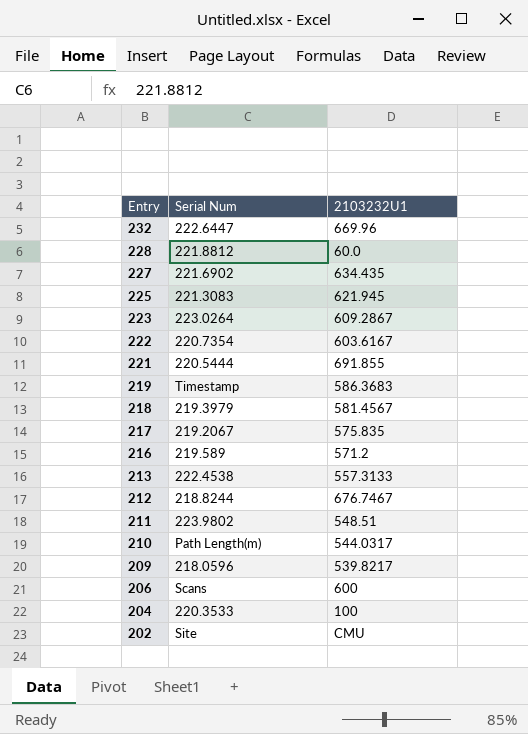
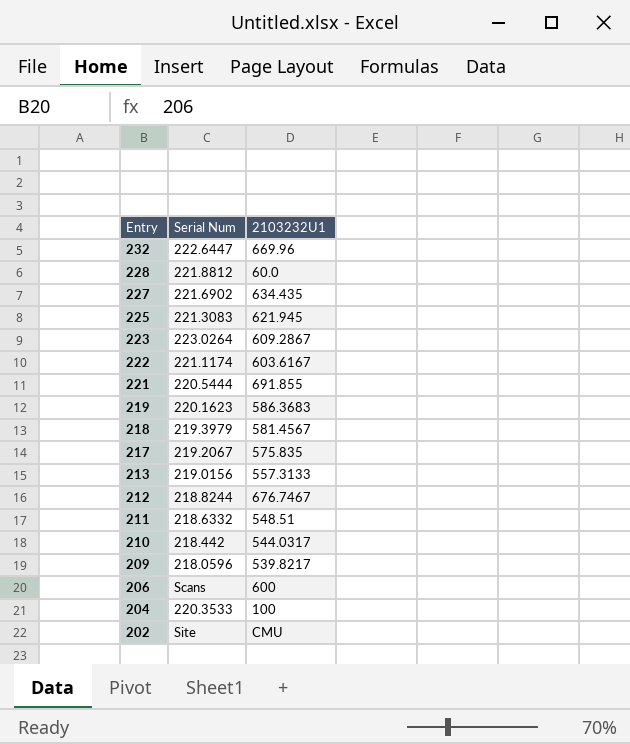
row 216: 219.589 | 571.2 -> none
222 | Serial Num: 220.7354 -> 221.1174
219 | Serial Num: Timestamp -> 220.1623
213 | Serial Num: 222.4538 -> 219.0156
211 | Serial Num: 223.9802 -> 218.6332
210 | Serial Num: Path Length(m) -> 218.442

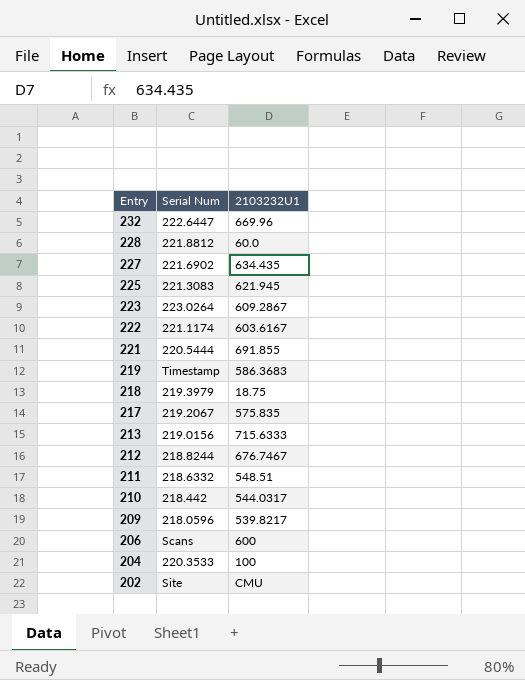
219 | Serial Num: 220.1623 -> Timestamp
218 | 2103232U1: 581.4567 -> 18.75
213 | 2103232U1: 557.3133 -> 715.6333

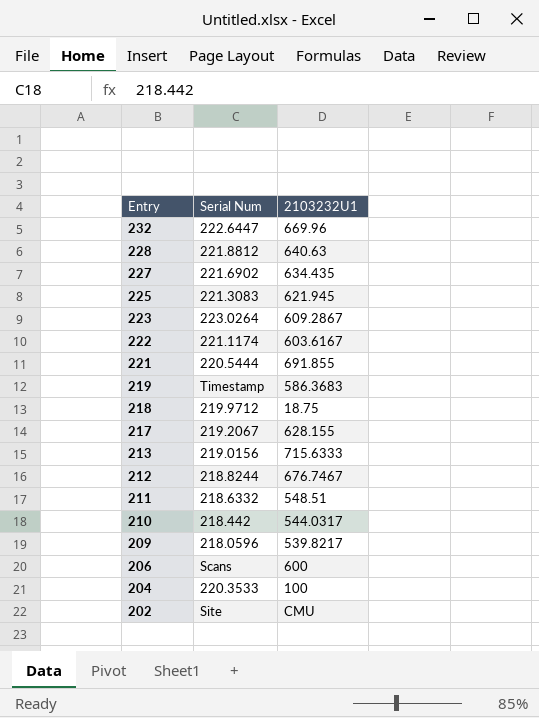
228 | 2103232U1: 60.0 -> 640.63
218 | Serial Num: 219.3979 -> 219.9712
217 | 2103232U1: 575.835 -> 628.155

